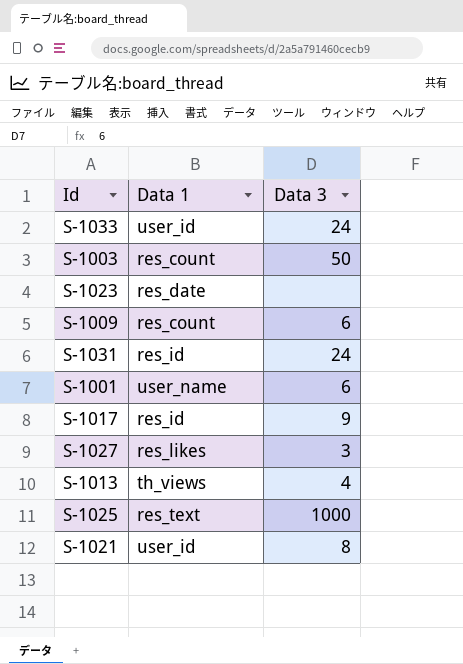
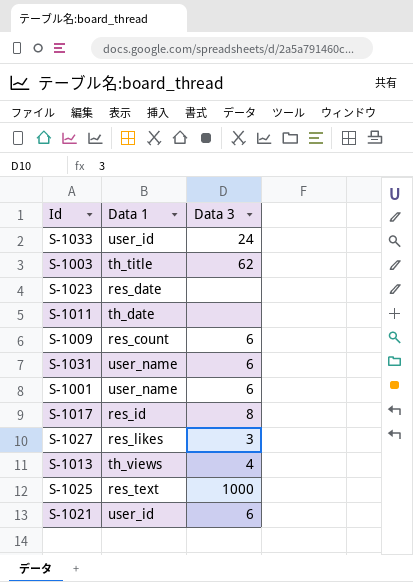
S-1003 | Data 1: res_count -> th_title
S-1003 | Data 3: 50 -> 62
row S-1011: none -> th_date | none
S-1031 | Data 1: res_id -> user_name
S-1031 | Data 3: 24 -> 6
S-1017 | Data 3: 9 -> 8
S-1021 | Data 3: 8 -> 6

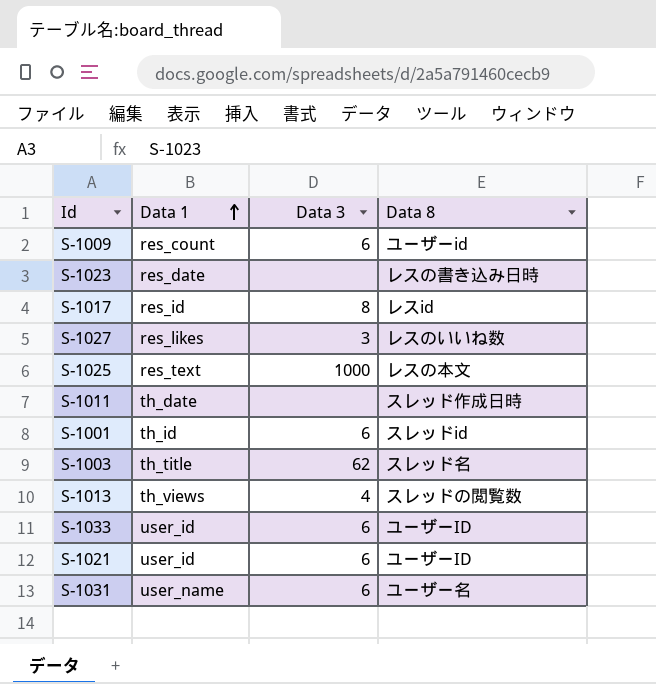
row order: none -> Data 1 ascending
column Data 8 | position: none -> 4
S-1001 | Data 1: user_name -> th_id
S-1033 | Data 3: 24 -> 6

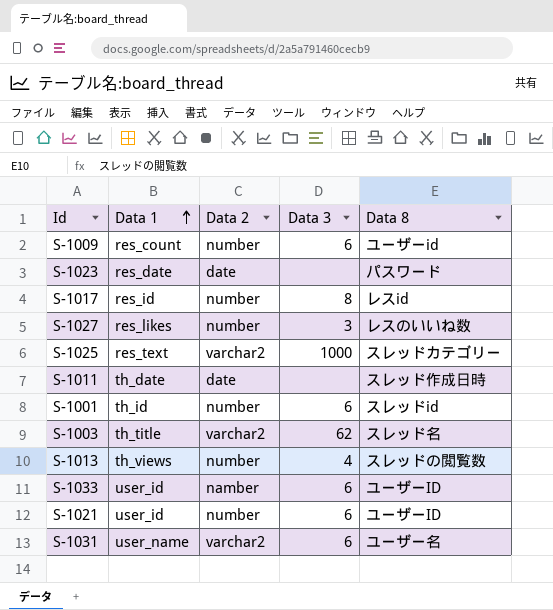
column Data 2 | position: none -> 3
S-1023 | Data 8: レスの書き込み日時 -> パスワード
S-1025 | Data 8: レスの本文 -> スレッドカテゴリー

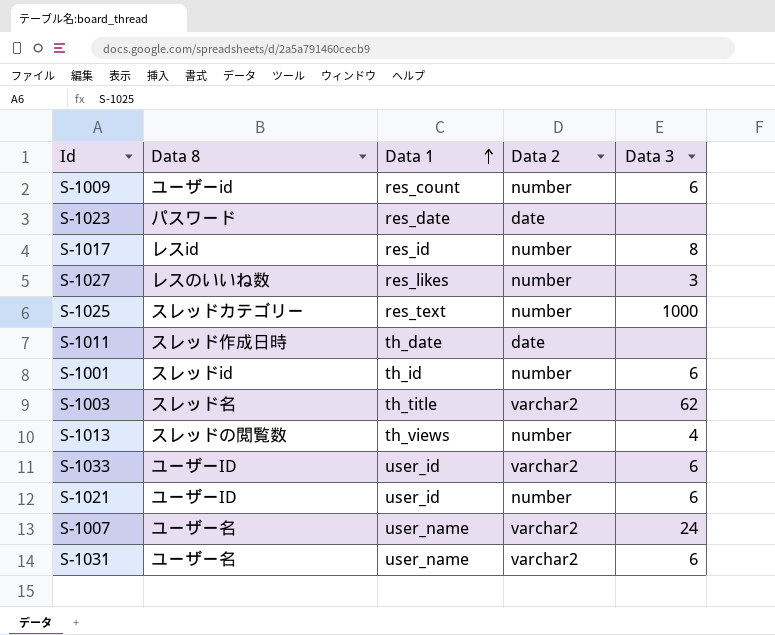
column Data 8 | position: 5 -> 2
S-1025 | Data 2: varchar2 -> number
S-1033 | Data 2: namber -> varchar2
row S-1007: none -> ユーザー名 | user_name | varchar2 | 24

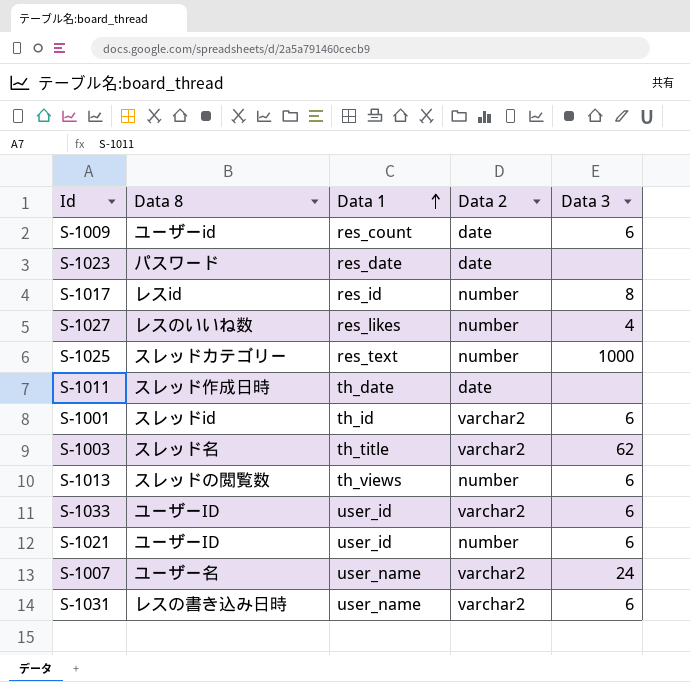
S-1009 | Data 2: number -> date
S-1027 | Data 3: 3 -> 4
S-1001 | Data 2: number -> varchar2
S-1013 | Data 3: 4 -> 6
S-1031 | Data 8: ユーザー名 -> レスの書き込み日時

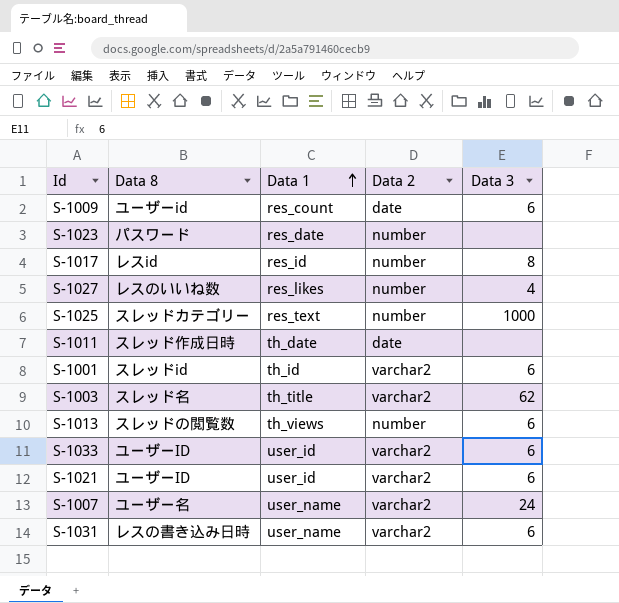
S-1023 | Data 2: date -> number
S-1021 | Data 2: number -> varchar2

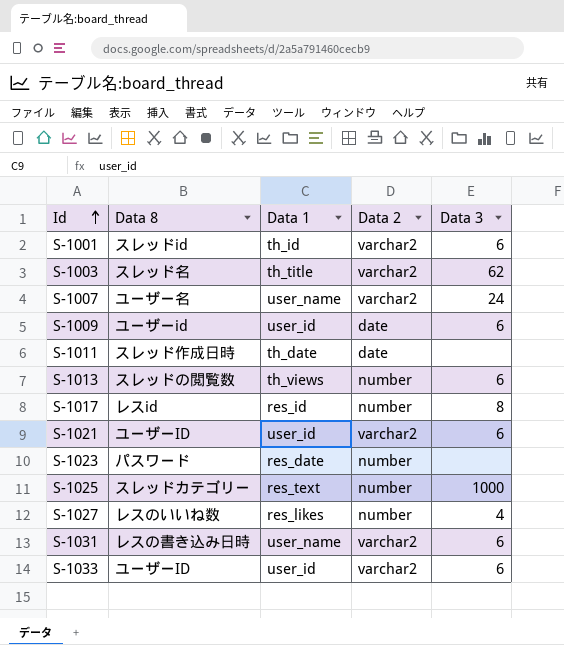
row order: Data 1 ascending -> Id ascending
S-1009 | Data 1: res_count -> user_id

